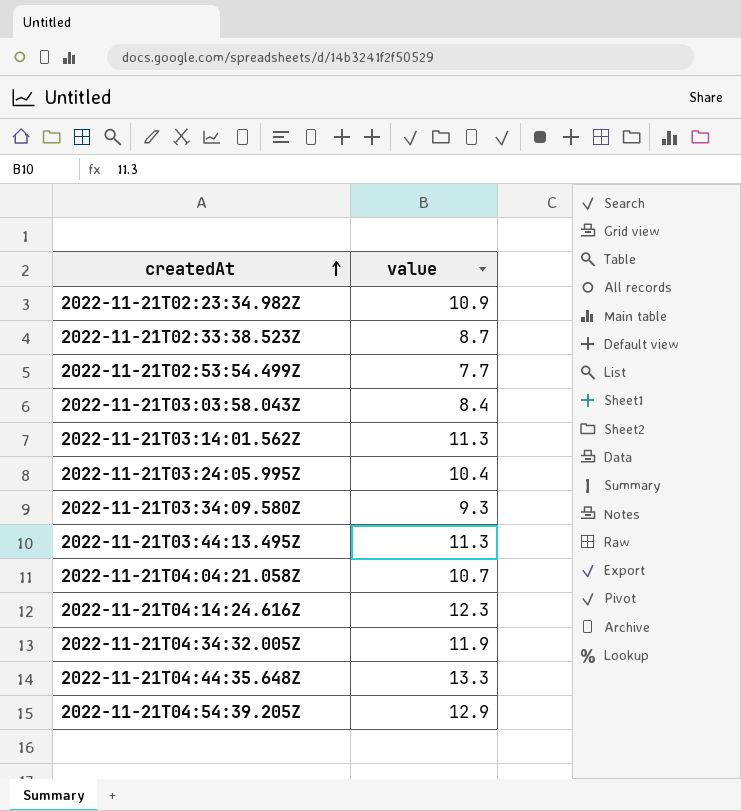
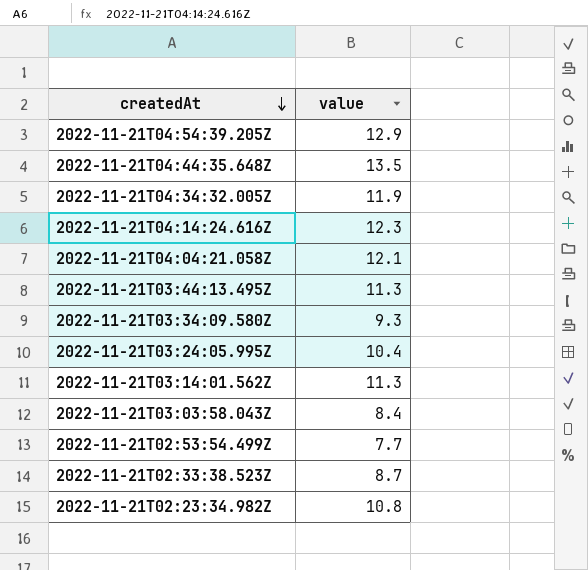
row order: createdAt ascending -> createdAt descending
2022-11-21T04:44:35.648Z | value: 13.3 -> 13.5
2022-11-21T04:04:21.058Z | value: 10.7 -> 12.1
2022-11-21T02:23:34.982Z | value: 10.9 -> 10.8

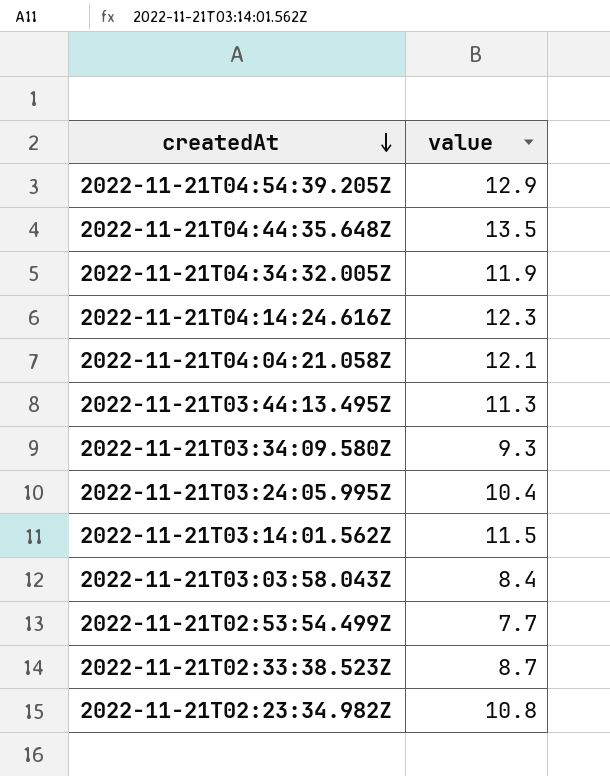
2022-11-21T03:14:01.562Z | value: 11.3 -> 11.5

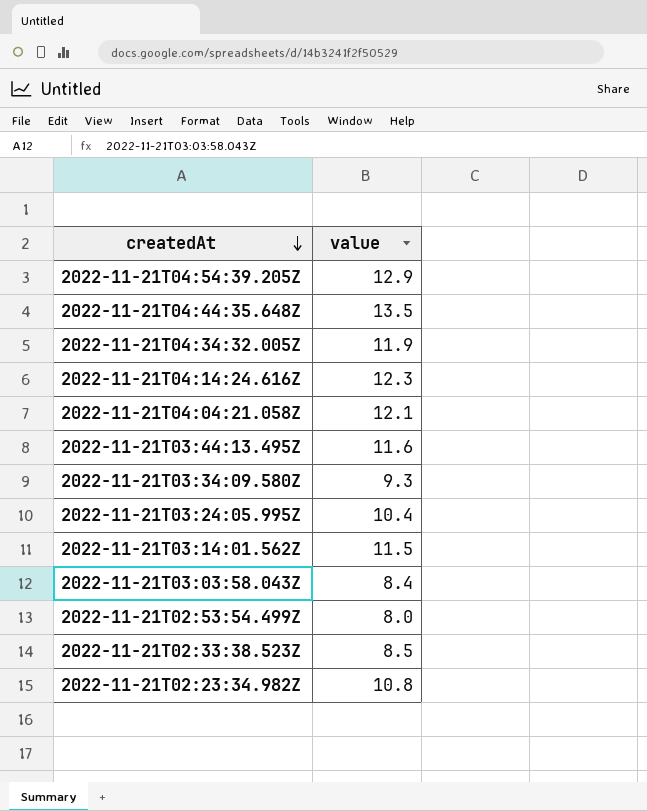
2022-11-21T03:44:13.495Z | value: 11.3 -> 11.6
2022-11-21T02:53:54.499Z | value: 7.7 -> 8.0
2022-11-21T02:33:38.523Z | value: 8.7 -> 8.5

